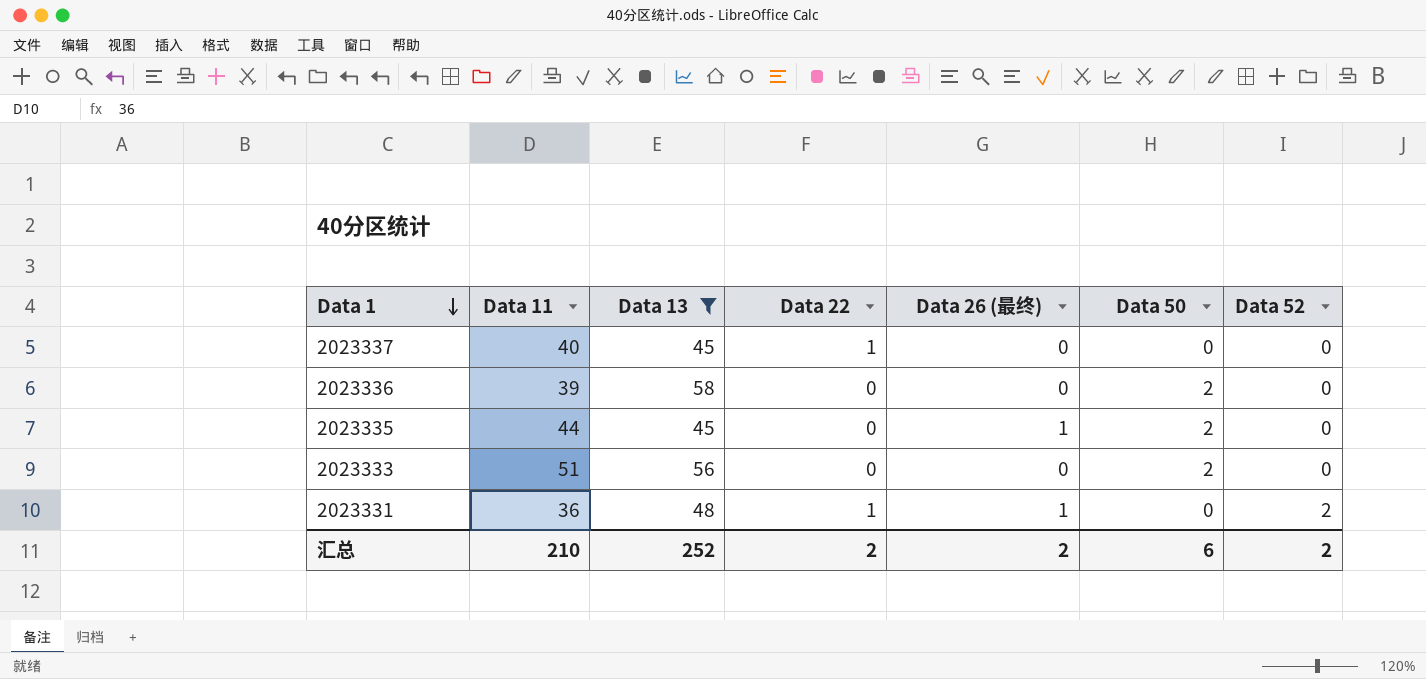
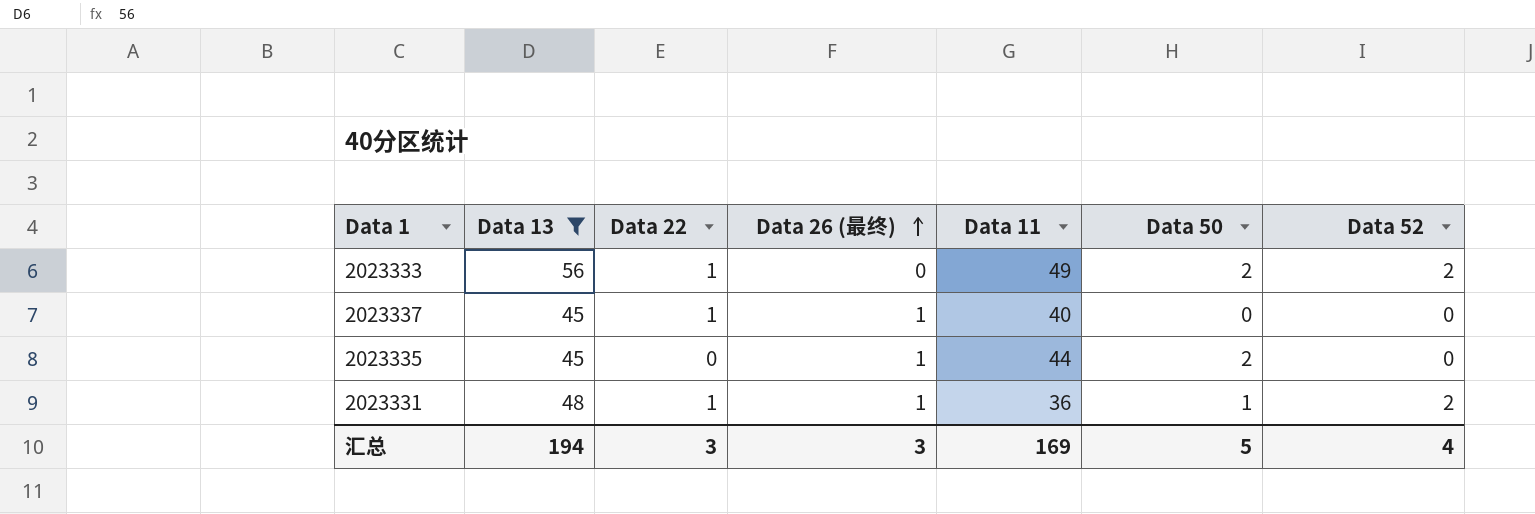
row order: Data 1 descending -> Data 26 (最终) ascending
column Data 11 | position: 2 -> 5
row 2023336: 39 | 58 | 0 | 0 | 2 | 0 -> none
2023333 | Data 22: 0 -> 1
2023333 | Data 11: 51 -> 49
2023333 | Data 52: 0 -> 2
2023337 | Data 26 (最终): 0 -> 1
2023331 | Data 50: 0 -> 1
汇总 | Data 13: 252 -> 194
汇总 | Data 22: 2 -> 3
汇总 | Data 26 (最终): 2 -> 3
汇总 | Data 11: 210 -> 169
汇总 | Data 50: 6 -> 5
汇总 | Data 52: 2 -> 4

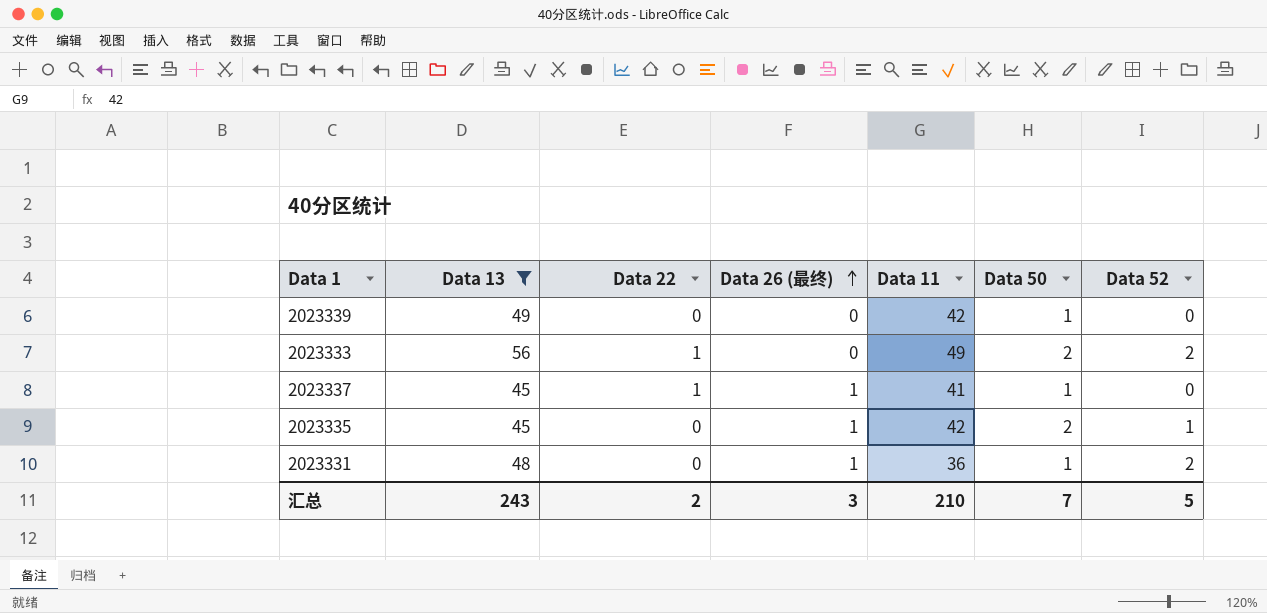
row 2023339: none -> 49 | 0 | 0 | 42 | 1 | 0
2023337 | Data 11: 40 -> 41
2023337 | Data 50: 0 -> 1
2023335 | Data 11: 44 -> 42
2023335 | Data 52: 0 -> 1
2023331 | Data 22: 1 -> 0
汇总 | Data 13: 194 -> 243
汇总 | Data 22: 3 -> 2
汇总 | Data 11: 169 -> 210
汇总 | Data 50: 5 -> 7
汇总 | Data 52: 4 -> 5

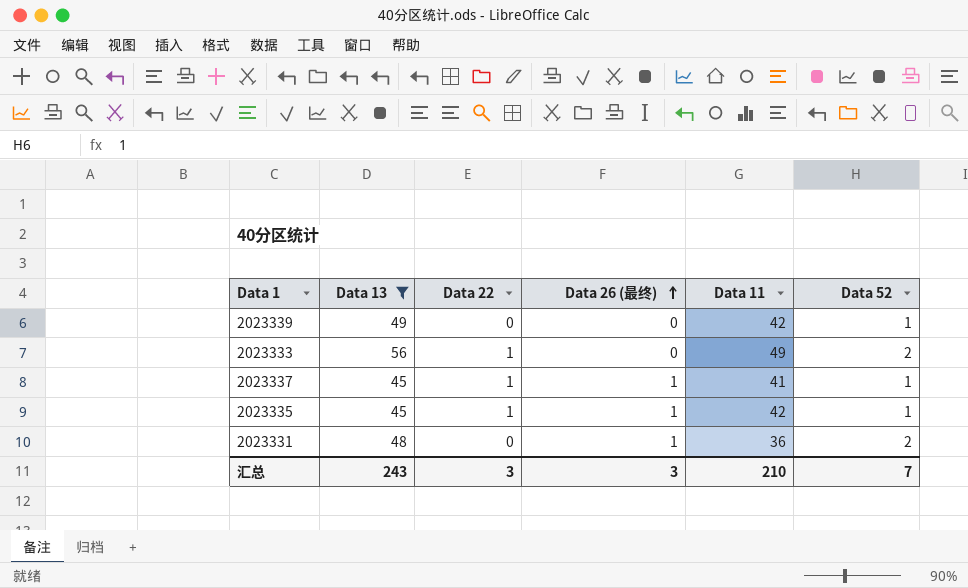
column Data 50 | position: 6 -> none
2023339 | Data 52: 0 -> 1
2023337 | Data 52: 0 -> 1
2023335 | Data 22: 0 -> 1
汇总 | Data 22: 2 -> 3
汇总 | Data 52: 5 -> 7

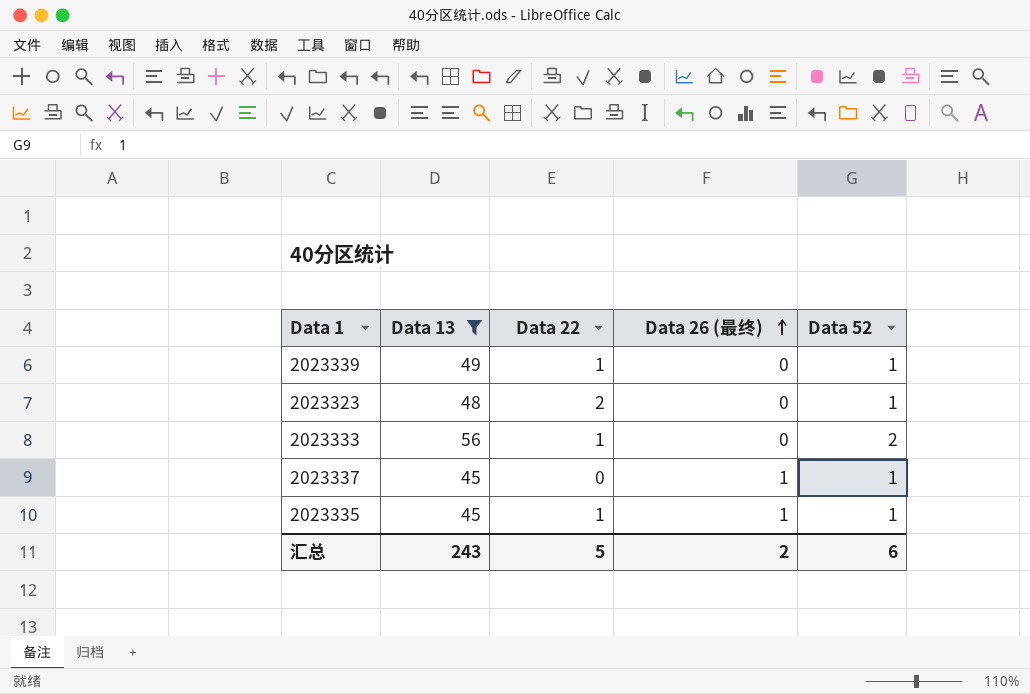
column Data 11 | position: 5 -> none
row 2023331: 48 | 0 | 1 | 36 | 2 -> none
2023339 | Data 22: 0 -> 1
row 2023323: none -> 48 | 2 | 0 | 1
2023337 | Data 22: 1 -> 0
汇总 | Data 22: 3 -> 5
汇总 | Data 26 (最终): 3 -> 2
汇总 | Data 52: 7 -> 6

